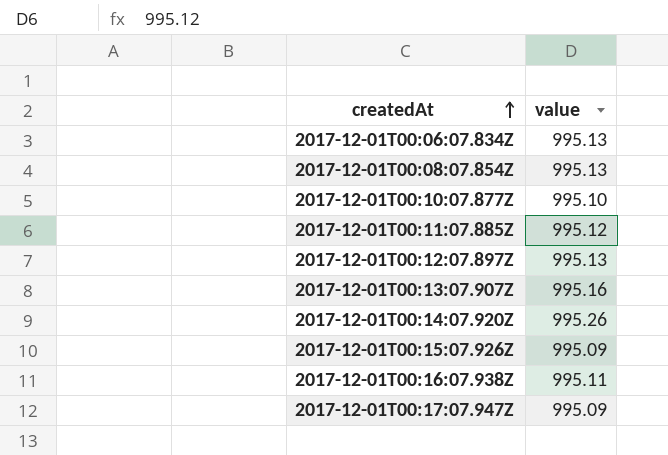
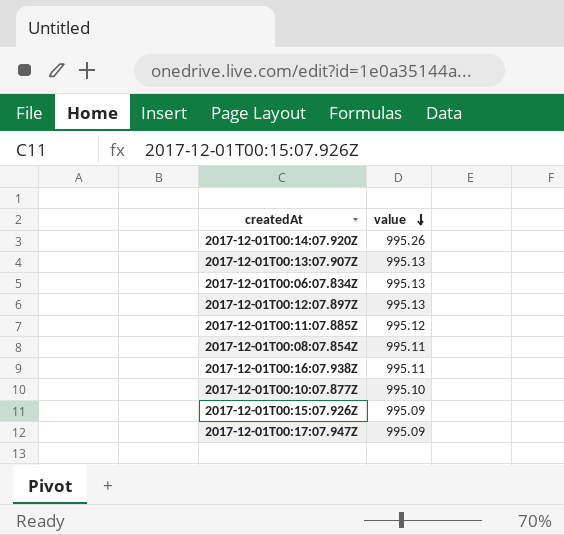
row order: createdAt ascending -> value descending
2017-12-01T00:13:07.907Z | value: 995.16 -> 995.13
2017-12-01T00:08:07.854Z | value: 995.13 -> 995.11

